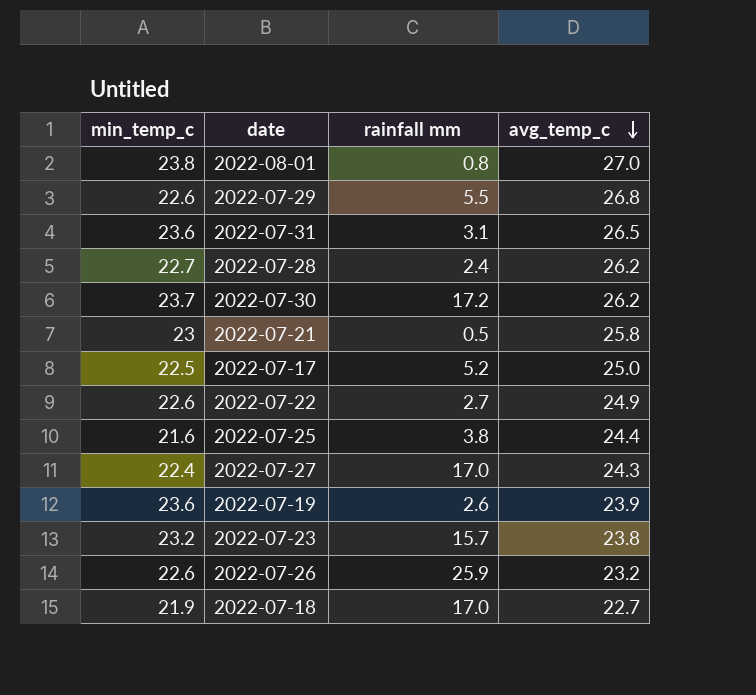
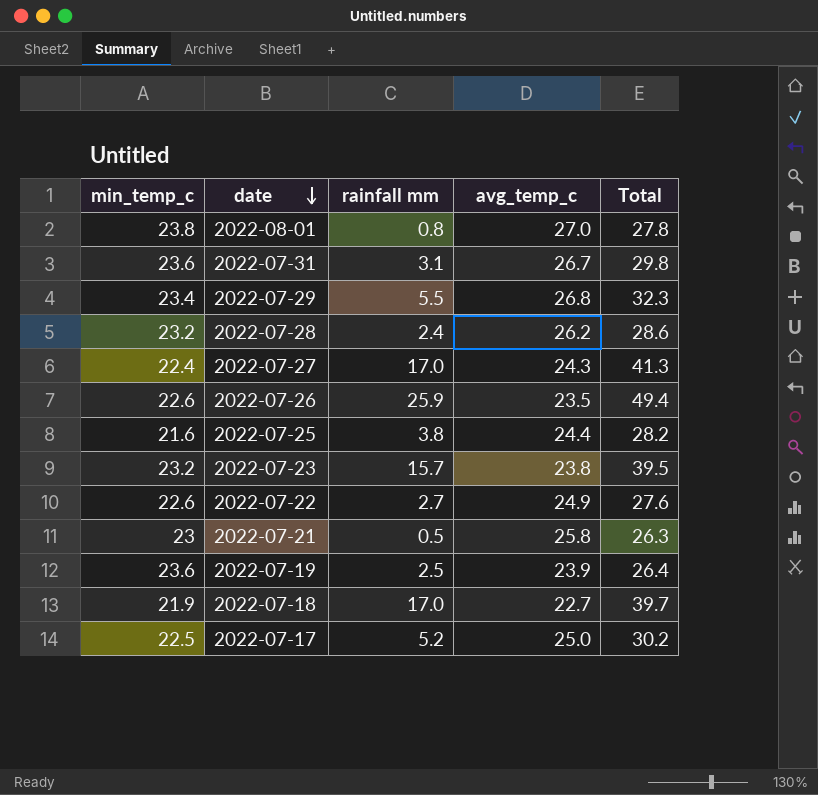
row order: avg_temp_c descending -> date descending
column Total | formula: none -> [rainfall mm] + [avg_temp_c]
row 2022-07-30: 23.7 | 17.2 | 26.2 -> none
2022-07-31 | avg_temp_c: 26.5 -> 26.7
2022-07-29 | min_temp_c: 22.6 -> 23.4
2022-07-28 | min_temp_c: 22.7 -> 23.2
2022-07-26 | avg_temp_c: 23.2 -> 23.5
2022-07-19 | rainfall mm: 2.6 -> 2.5

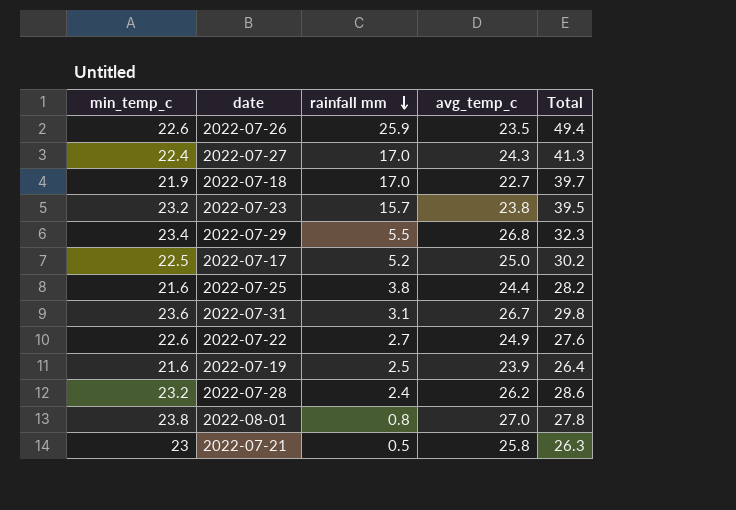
row order: date descending -> rainfall mm descending
2022-07-19 | min_temp_c: 23.6 -> 21.6

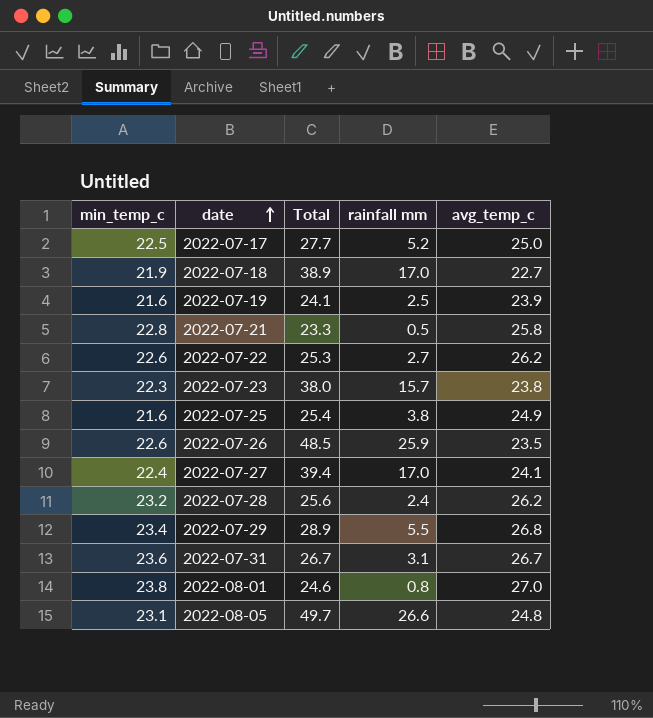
row order: rainfall mm descending -> date ascending
column Total | formula: [rainfall mm] + [avg_temp_c] -> [min_temp_c] + [rainfall mm]
column Total | position: 5 -> 3
2022-07-21 | min_temp_c: 23 -> 22.8
2022-07-22 | avg_temp_c: 24.9 -> 26.2
2022-07-23 | min_temp_c: 23.2 -> 22.3
2022-07-25 | avg_temp_c: 24.4 -> 24.9
2022-07-27 | avg_temp_c: 24.3 -> 24.1
row 2022-08-05: none -> 23.1 | 49.7 | 26.6 | 24.8

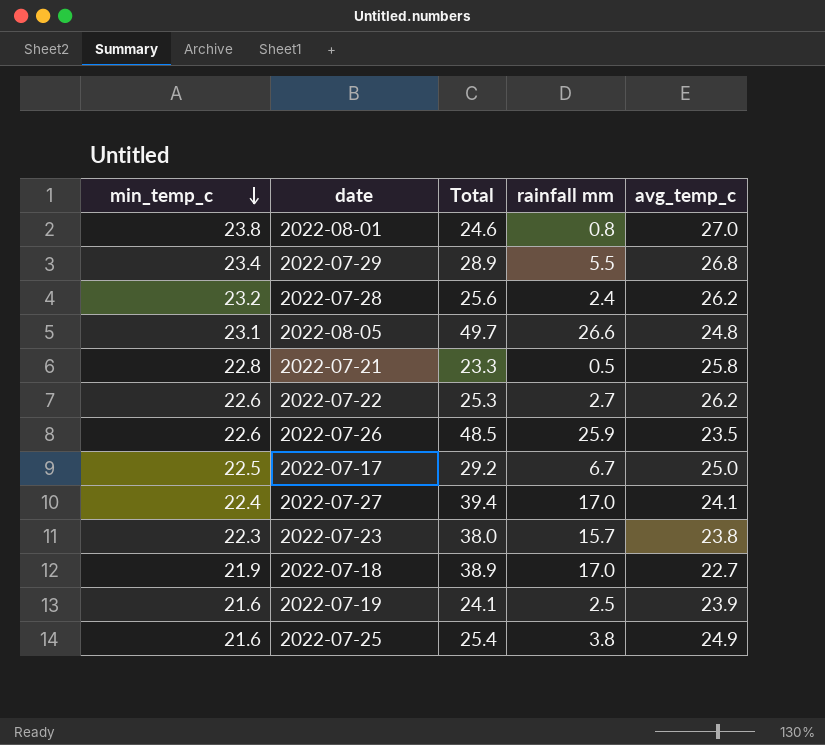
row order: date ascending -> min_temp_c descending
row 2022-07-31: 23.6 | 26.7 | 3.1 | 26.7 -> none
2022-07-17 | Total: 27.7 -> 29.2
2022-07-17 | rainfall mm: 5.2 -> 6.7

